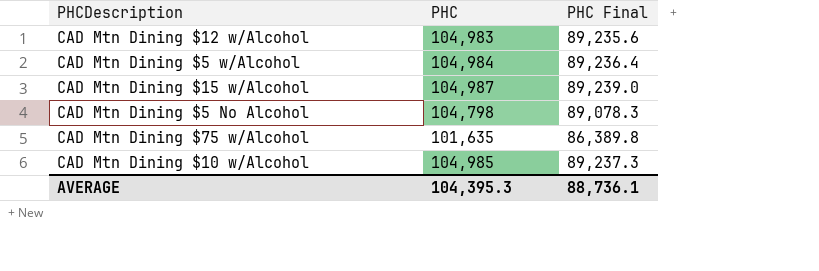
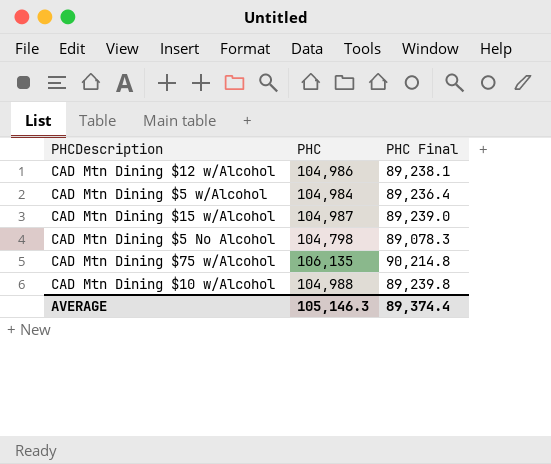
CAD Mtn Dining $12 w/Alcohol | PHC: 104,983 -> 104,986
CAD Mtn Dining $12 w/Alcohol | PHC Final: 89,235.6 -> 89,238.1
CAD Mtn Dining $75 w/Alcohol | PHC: 101,635 -> 106,135
CAD Mtn Dining $75 w/Alcohol | PHC Final: 86,389.8 -> 90,214.8
CAD Mtn Dining $10 w/Alcohol | PHC: 104,985 -> 104,988
CAD Mtn Dining $10 w/Alcohol | PHC Final: 89,237.3 -> 89,239.8
AVERAGE | PHC: 104,395.3 -> 105,146.3
AVERAGE | PHC Final: 88,736.1 -> 89,374.4

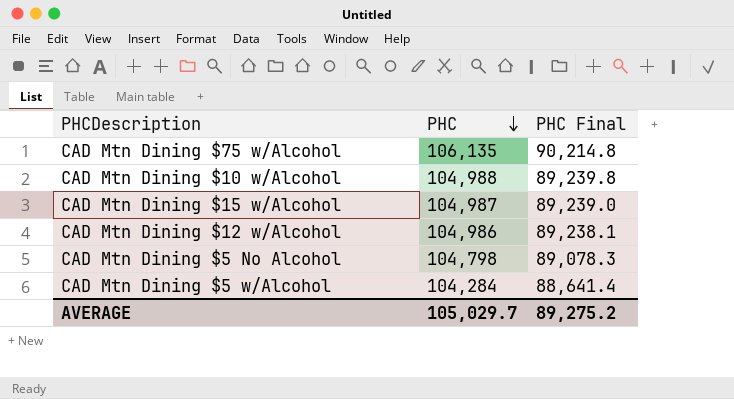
row order: none -> PHC descending
CAD Mtn Dining $5 w/Alcohol | PHC: 104,984 -> 104,284
CAD Mtn Dining $5 w/Alcohol | PHC Final: 89,236.4 -> 88,641.4
AVERAGE | PHC: 105,146.3 -> 105,029.7
AVERAGE | PHC Final: 89,374.4 -> 89,275.2

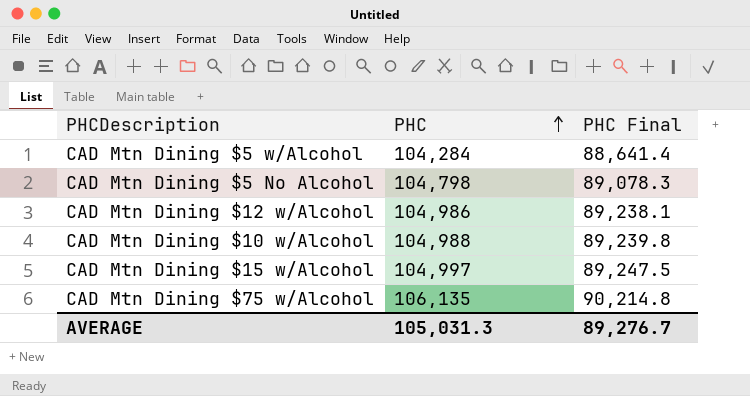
row order: PHC descending -> PHC ascending
CAD Mtn Dining $15 w/Alcohol | PHC: 104,987 -> 104,997
CAD Mtn Dining $15 w/Alcohol | PHC Final: 89,239.0 -> 89,247.5
AVERAGE | PHC: 105,029.7 -> 105,031.3
AVERAGE | PHC Final: 89,275.2 -> 89,276.7

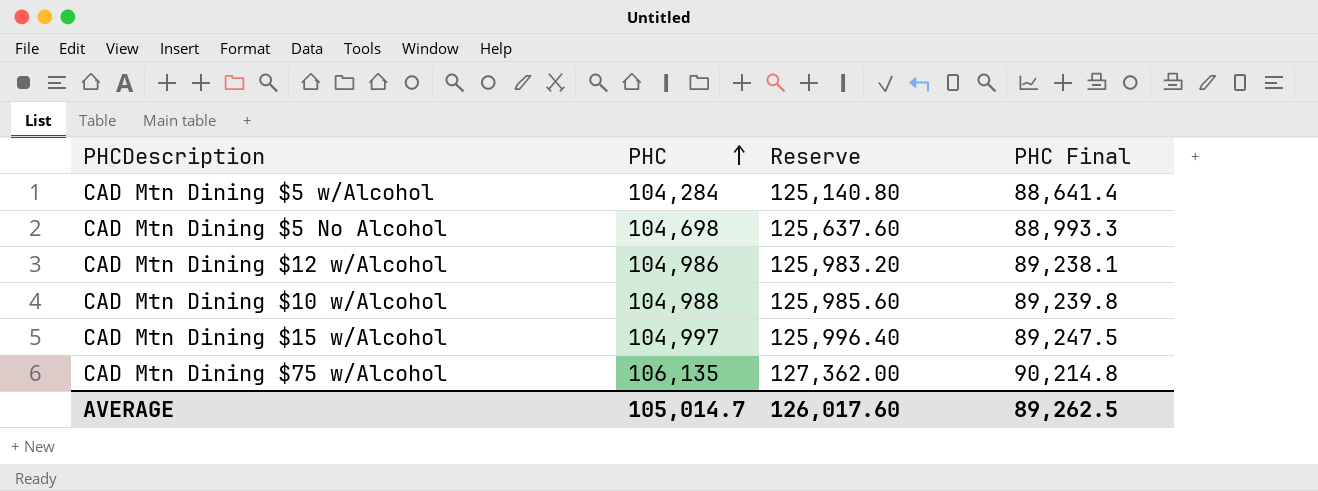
column Reserve | formula: none -> [PHC] * 1.2
CAD Mtn Dining $5 No Alcohol | PHC: 104,798 -> 104,698
CAD Mtn Dining $5 No Alcohol | PHC Final: 89,078.3 -> 88,993.3
AVERAGE | PHC: 105,031.3 -> 105,014.7
AVERAGE | PHC Final: 89,276.7 -> 89,262.5

